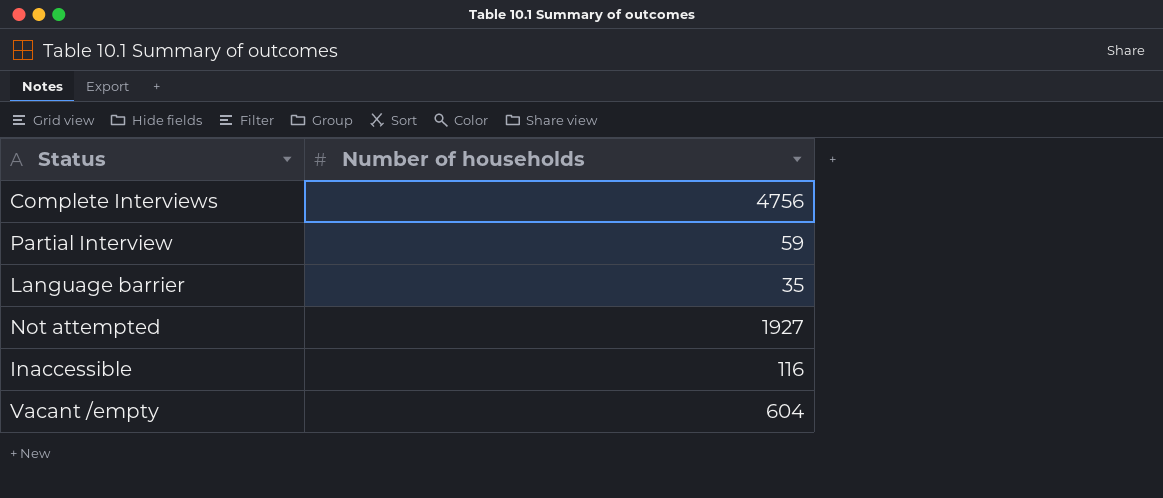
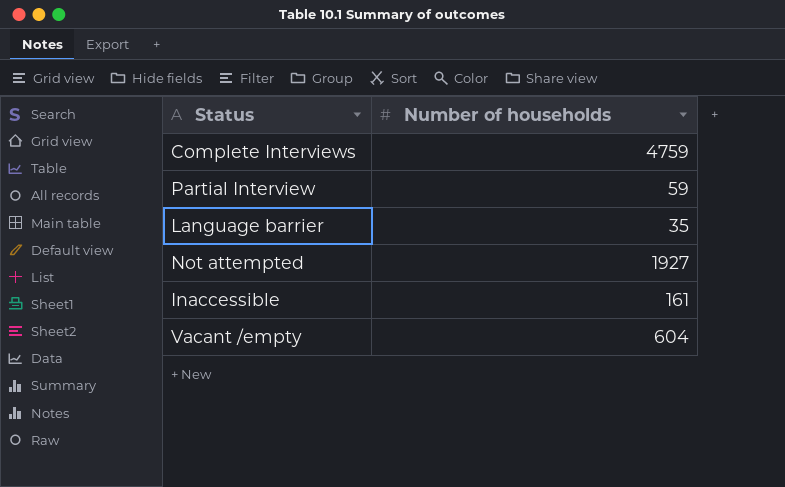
Complete Interviews | Number of households: 4756 -> 4759
Inaccessible | Number of households: 116 -> 161

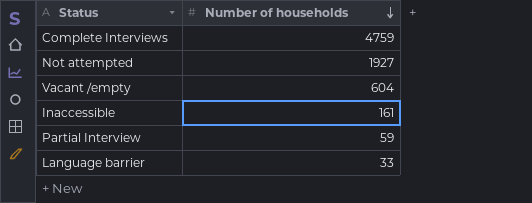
row order: none -> Number of households descending
Language barrier | Number of households: 35 -> 33

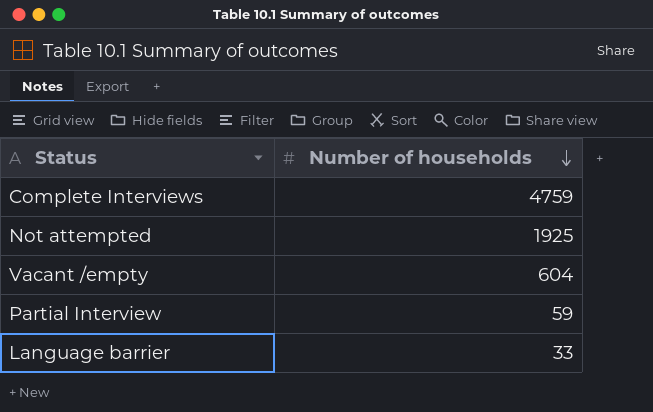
row Inaccessible: 161 -> none
Not attempted | Number of households: 1927 -> 1925

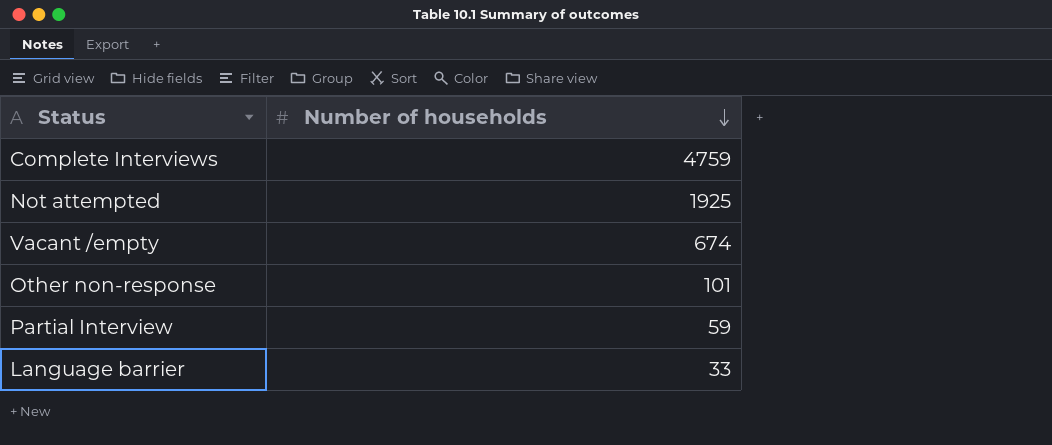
Vacant /empty | Number of households: 604 -> 674
row Other non-response: none -> 101

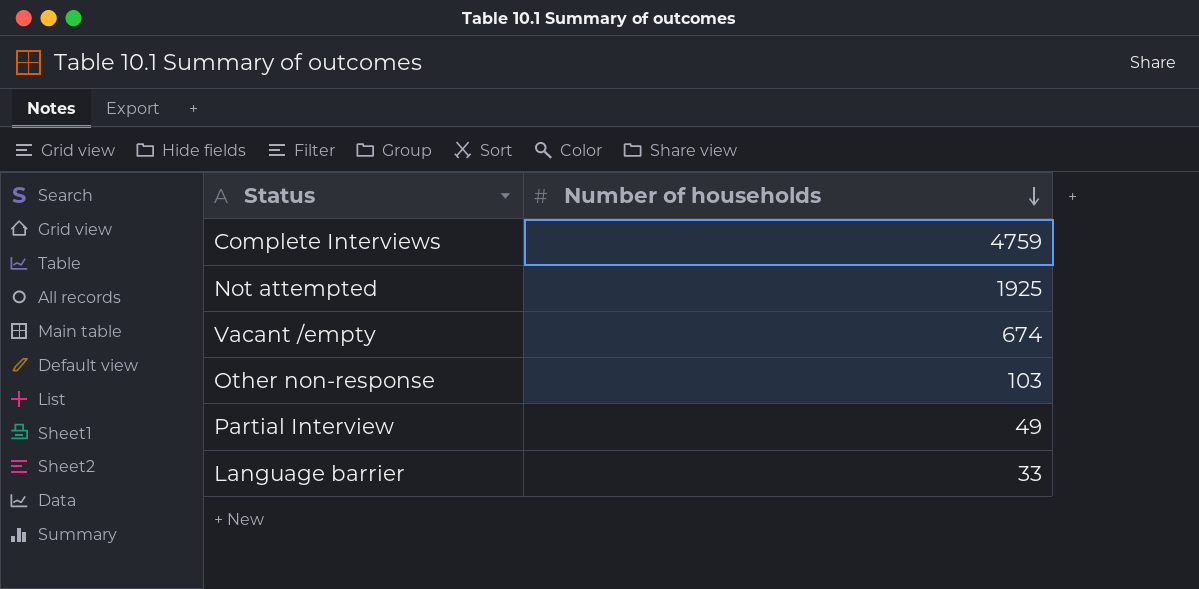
Other non-response | Number of households: 101 -> 103
Partial Interview | Number of households: 59 -> 49

